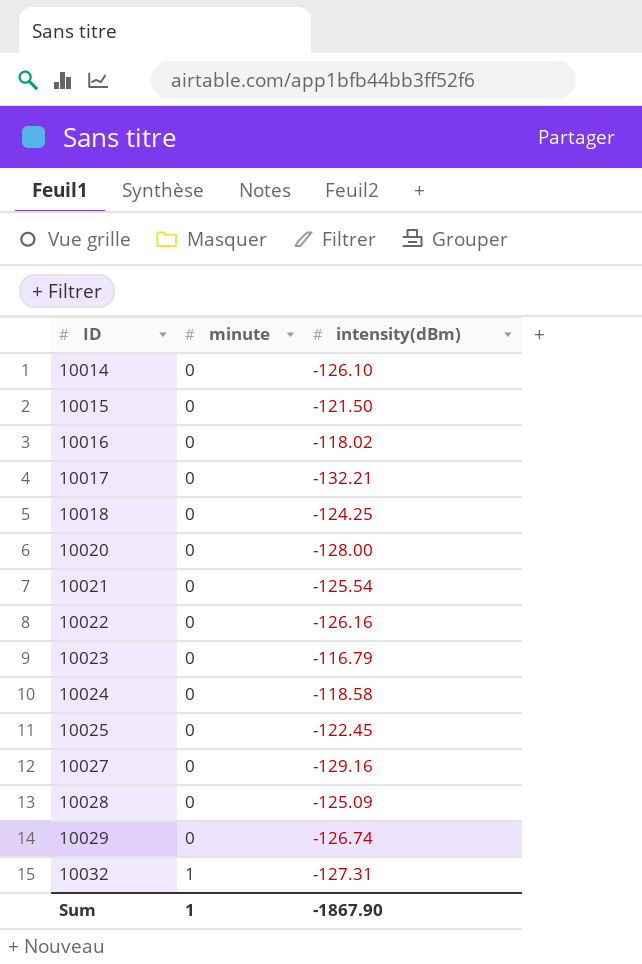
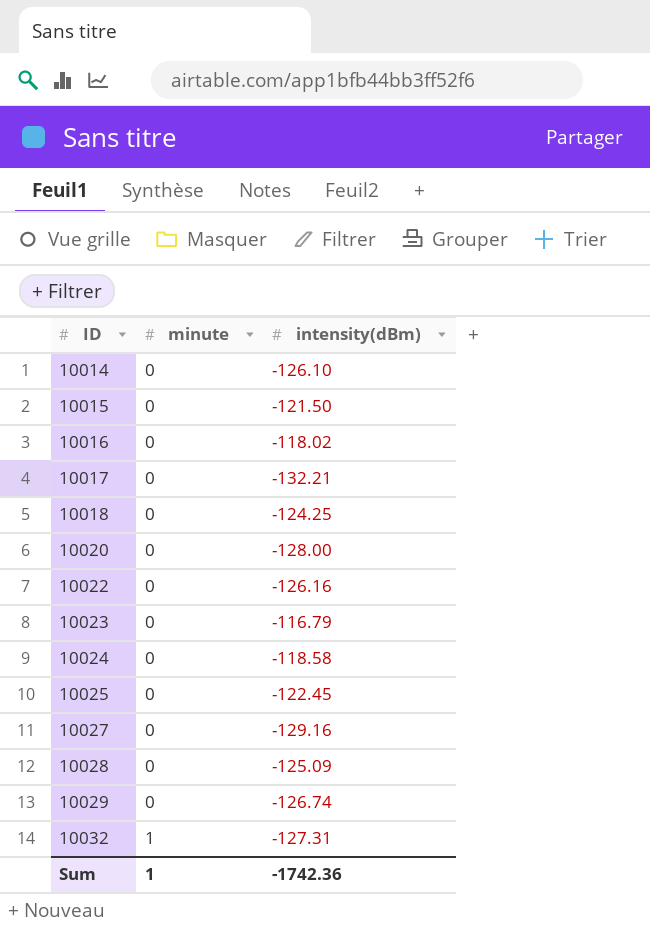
row 10021: 0 | -125.54 -> none
Sum | intensity(dBm): -1867.90 -> -1742.36

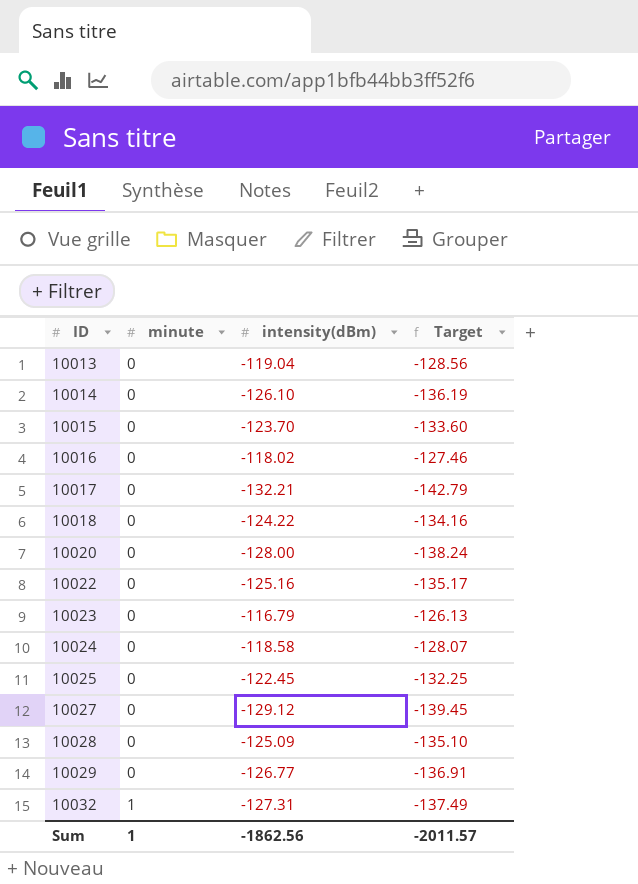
column Target | formula: none -> [intensity(dBm)] * 1.08
row 10013: none -> 0 | -119.04 | -128.56
10015 | intensity(dBm): -121.50 -> -123.70
10018 | intensity(dBm): -124.25 -> -124.22
10022 | intensity(dBm): -126.16 -> -125.16
10027 | intensity(dBm): -129.16 -> -129.12
10029 | intensity(dBm): -126.74 -> -126.77
Sum | intensity(dBm): -1742.36 -> -1862.56

